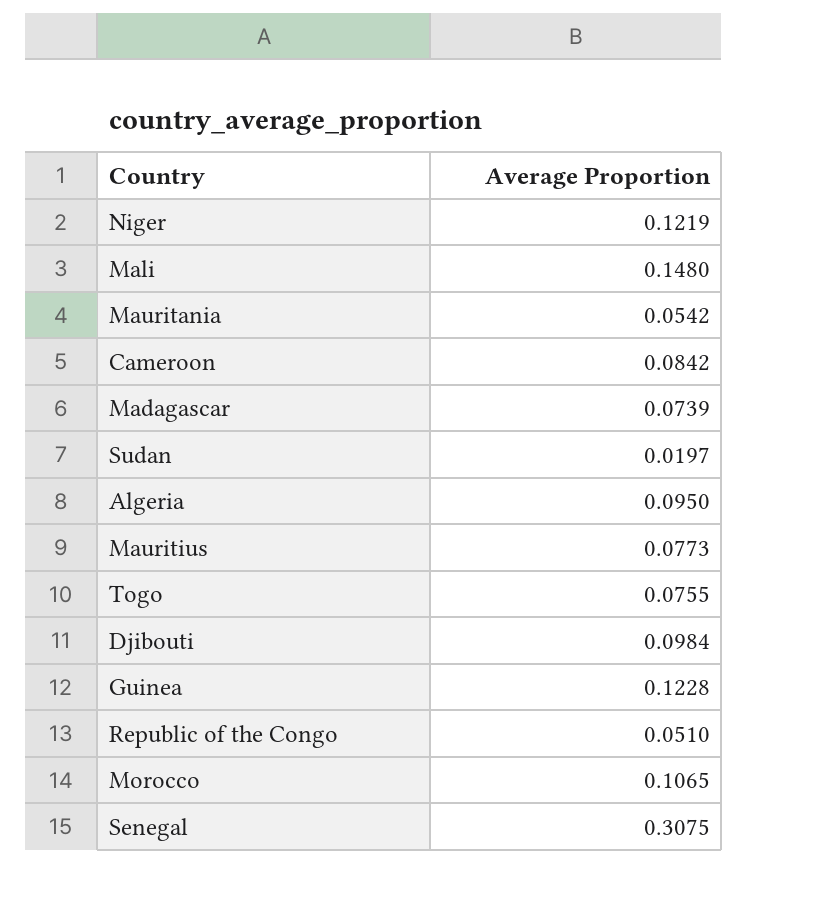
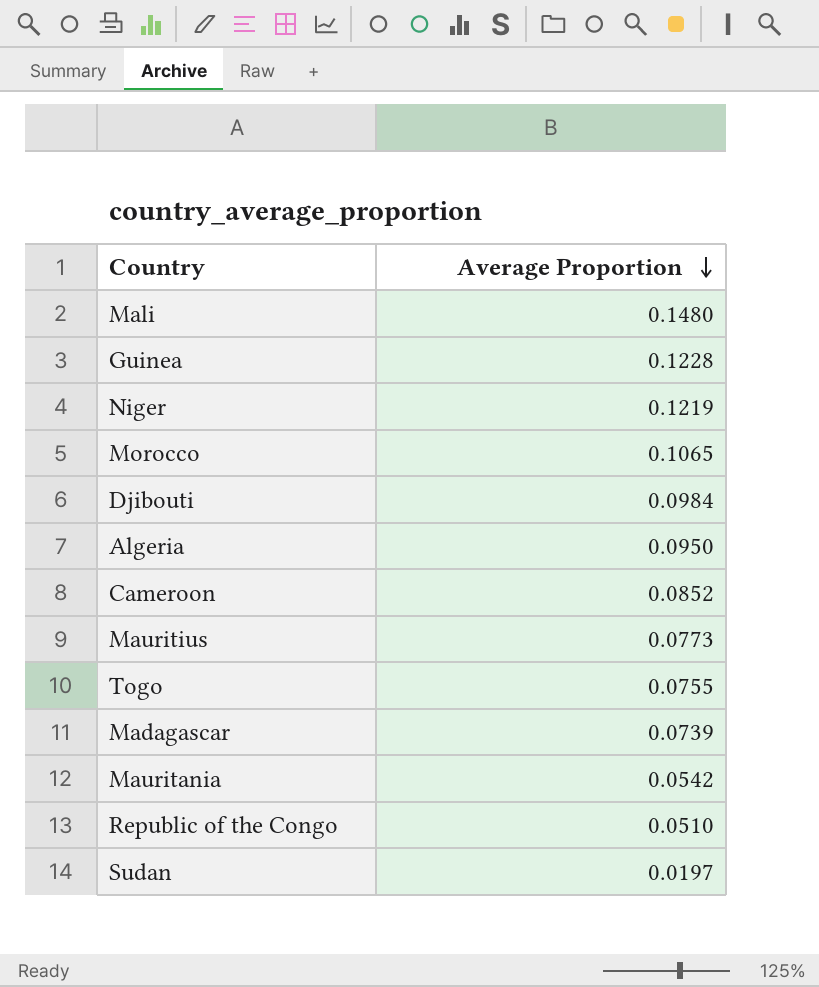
row order: none -> Average Proportion descending
row Senegal: 0.3075 -> none
Cameroon | Average Proportion: 0.0842 -> 0.0852

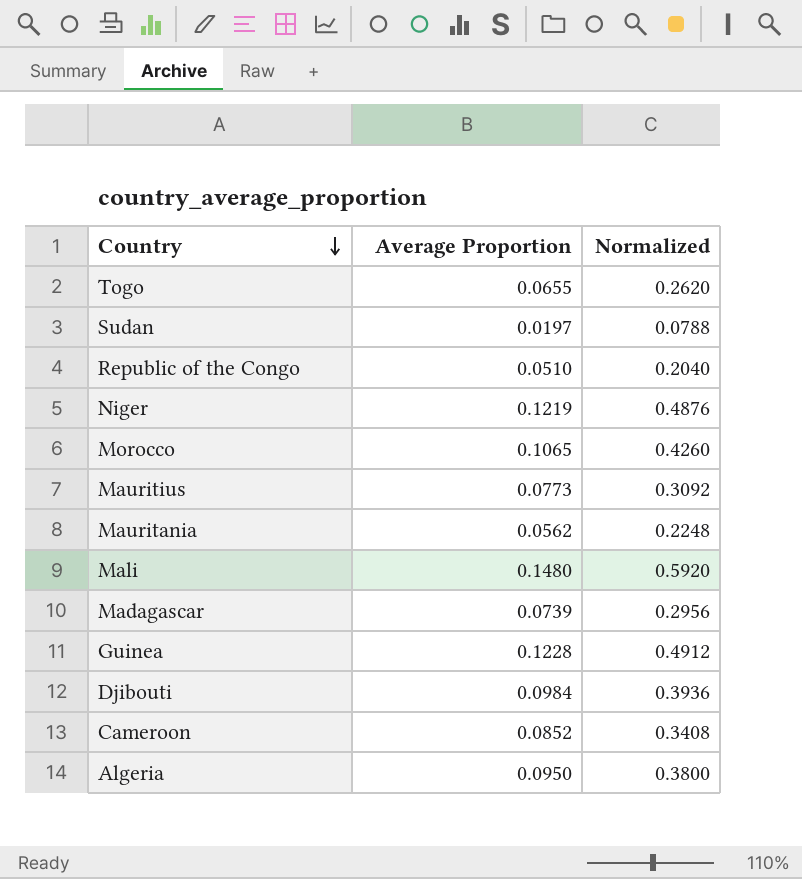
row order: Average Proportion descending -> Country descending
column Normalized | formula: none -> [Average Proportion] * 4
Togo | Average Proportion: 0.0755 -> 0.0655
Mauritania | Average Proportion: 0.0542 -> 0.0562

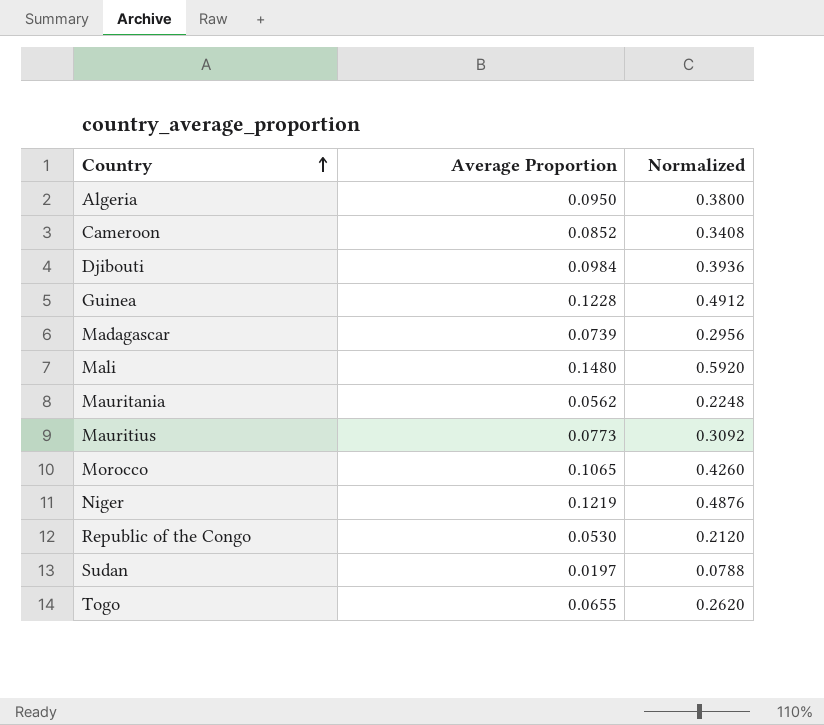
row order: Country descending -> Country ascending
Republic of the Congo | Average Proportion: 0.0510 -> 0.0530
Republic of the Congo | Normalized: 0.2040 -> 0.2120

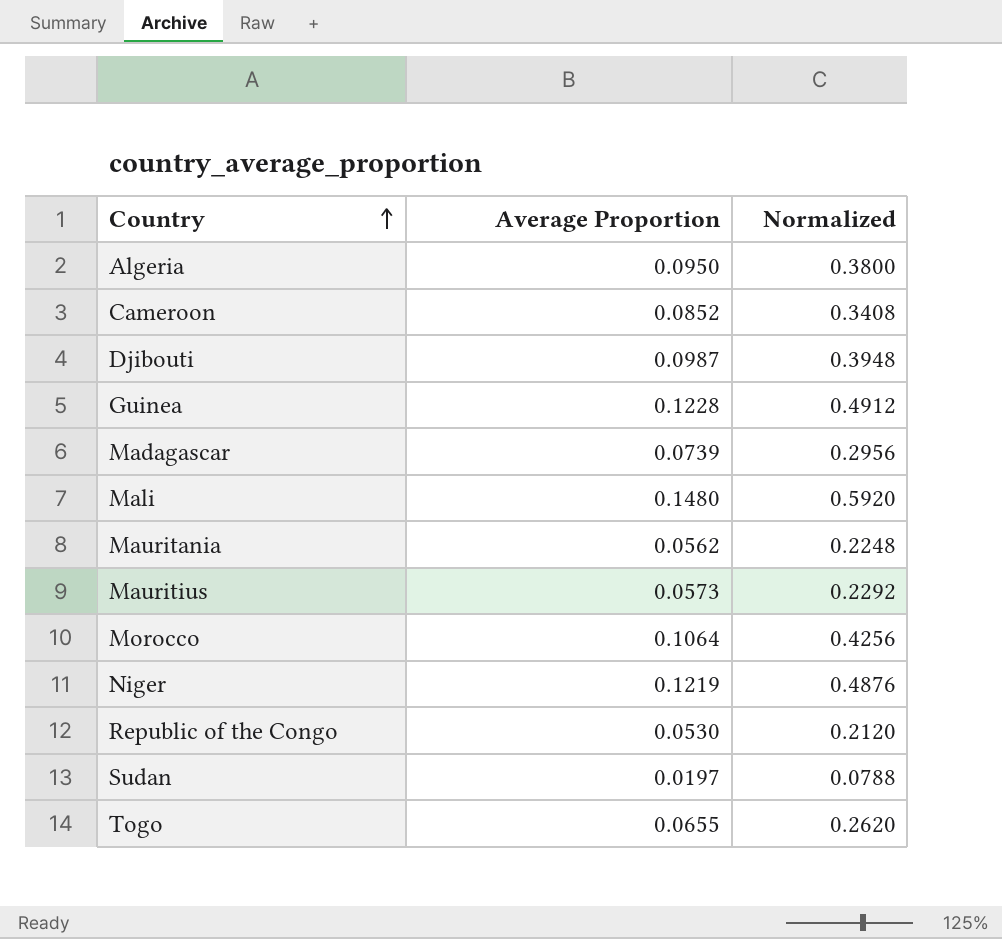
Djibouti | Average Proportion: 0.0984 -> 0.0987
Djibouti | Normalized: 0.3936 -> 0.3948
Mauritius | Average Proportion: 0.0773 -> 0.0573
Mauritius | Normalized: 0.3092 -> 0.2292
Morocco | Average Proportion: 0.1065 -> 0.1064
Morocco | Normalized: 0.4260 -> 0.4256

